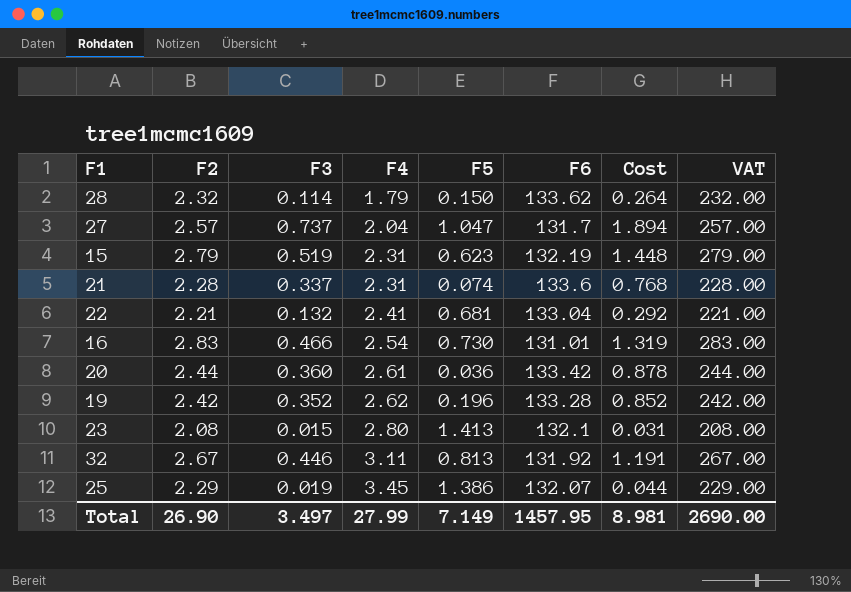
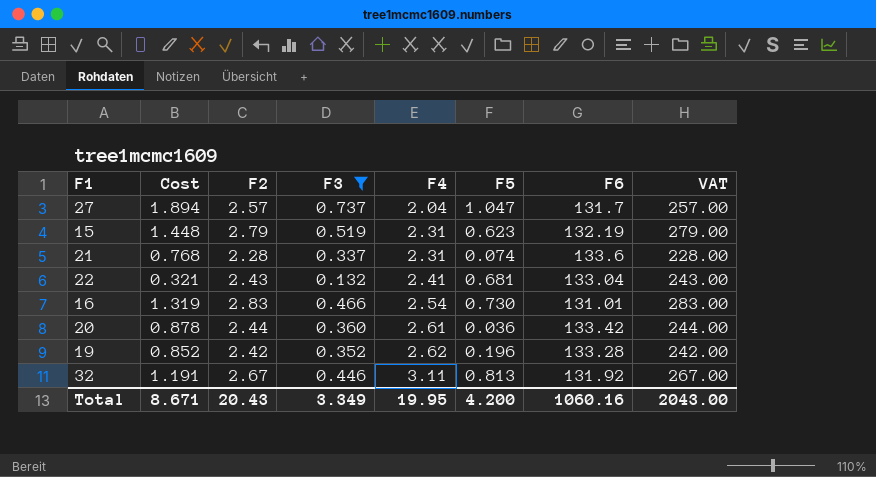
filter: none -> F3 >= 0.132
column Cost | position: 7 -> 2
22 | Cost: 0.292 -> 0.321
22 | F2: 2.21 -> 2.43
22 | VAT: 221.00 -> 243.00
Total | Cost: 8.981 -> 8.671
Total | F2: 26.90 -> 20.43
Total | F3: 3.497 -> 3.349
Total | F4: 27.99 -> 19.95
Total | F5: 7.149 -> 4.200
Total | F6: 1457.95 -> 1060.16
Total | VAT: 2690.00 -> 2043.00

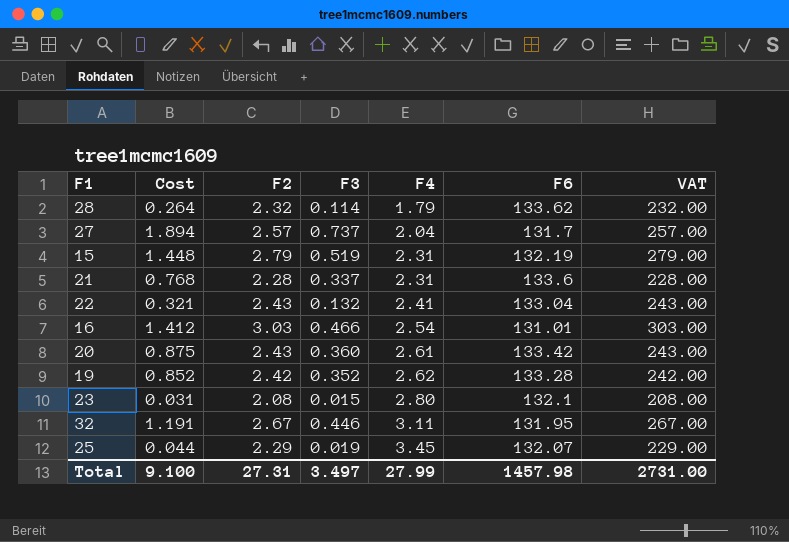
filter: F3 >= 0.132 -> none
column F5 | position: 6 -> none
16 | Cost: 1.319 -> 1.412
16 | F2: 2.83 -> 3.03
16 | VAT: 283.00 -> 303.00
20 | Cost: 0.878 -> 0.875
20 | F2: 2.44 -> 2.43
20 | VAT: 244.00 -> 243.00
32 | F6: 131.92 -> 131.95
Total | Cost: 8.671 -> 9.100
Total | F2: 20.43 -> 27.31
Total | F3: 3.349 -> 3.497
Total | F4: 19.95 -> 27.99
Total | F6: 1060.16 -> 1457.98
Total | VAT: 2043.00 -> 2731.00

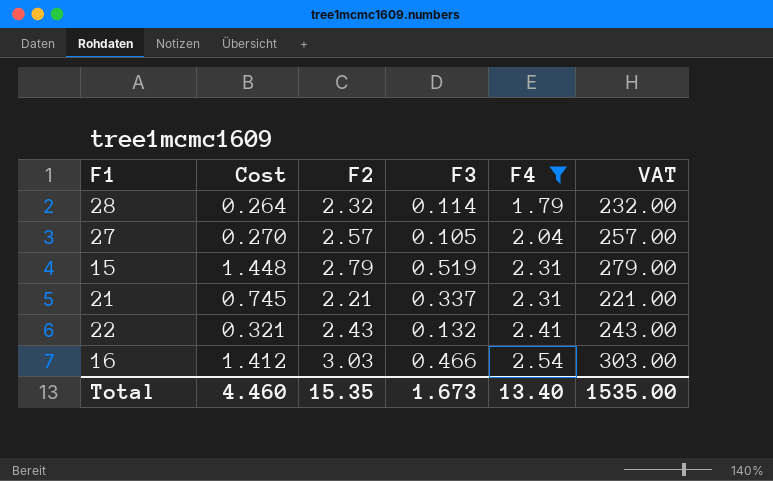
filter: none -> F4 <= 2.54
column F6 | position: 6 -> none
27 | Cost: 1.894 -> 0.270
27 | F3: 0.737 -> 0.105
21 | Cost: 0.768 -> 0.745
21 | F2: 2.28 -> 2.21
21 | VAT: 228.00 -> 221.00
Total | Cost: 9.100 -> 4.460
Total | F2: 27.31 -> 15.35
Total | F3: 3.497 -> 1.673
Total | F4: 27.99 -> 13.40
Total | VAT: 2731.00 -> 1535.00

